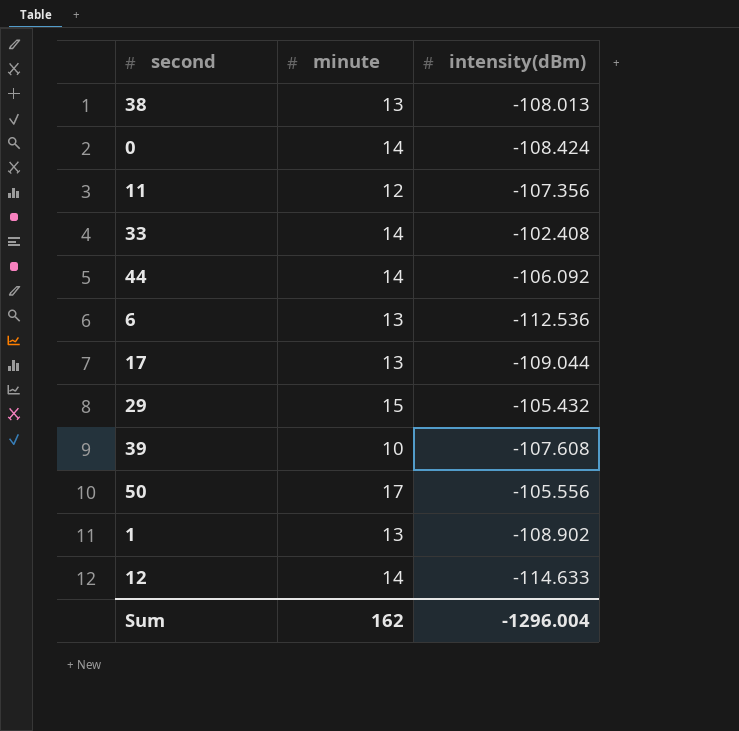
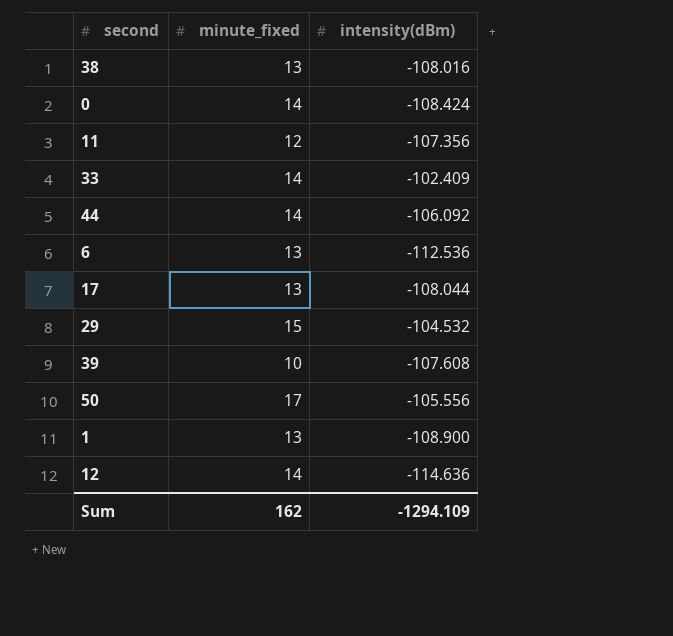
column name: minute -> minute_fixed
38 | intensity(dBm): -108.013 -> -108.016
33 | intensity(dBm): -102.408 -> -102.409
17 | intensity(dBm): -109.044 -> -108.044
29 | intensity(dBm): -105.432 -> -104.532
1 | intensity(dBm): -108.902 -> -108.900
12 | intensity(dBm): -114.633 -> -114.636
Sum | intensity(dBm): -1296.004 -> -1294.109

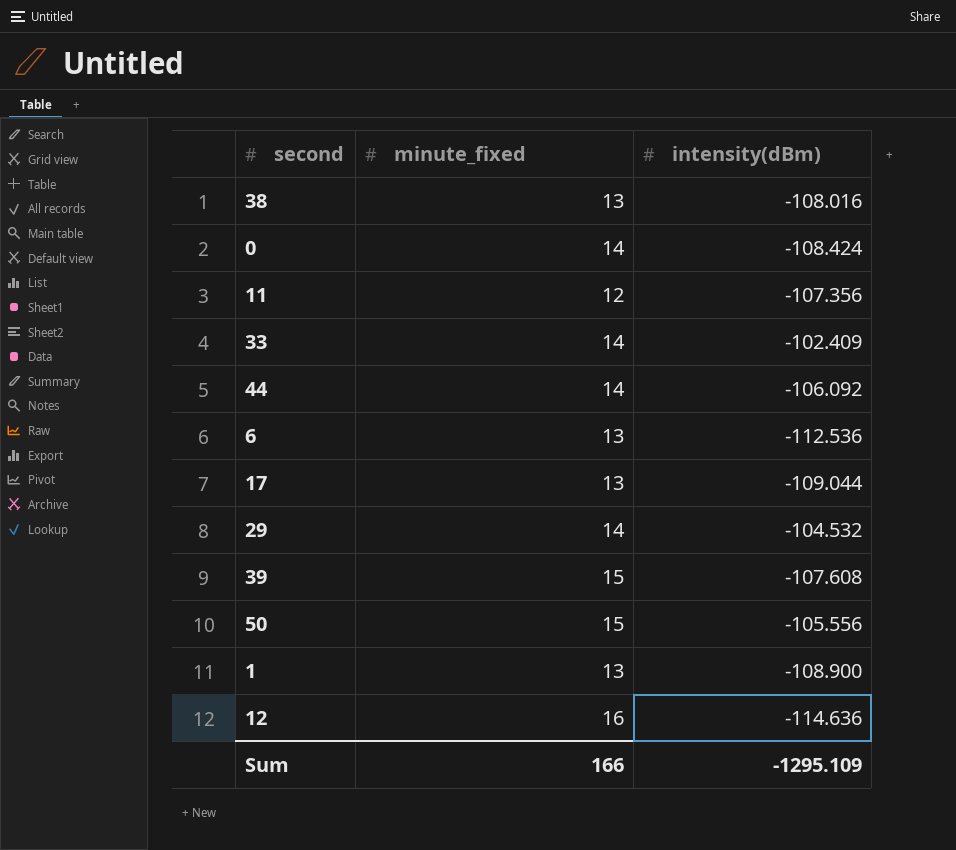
17 | intensity(dBm): -108.044 -> -109.044
29 | minute_fixed: 15 -> 14
39 | minute_fixed: 10 -> 15
50 | minute_fixed: 17 -> 15
12 | minute_fixed: 14 -> 16
Sum | minute_fixed: 162 -> 166
Sum | intensity(dBm): -1294.109 -> -1295.109

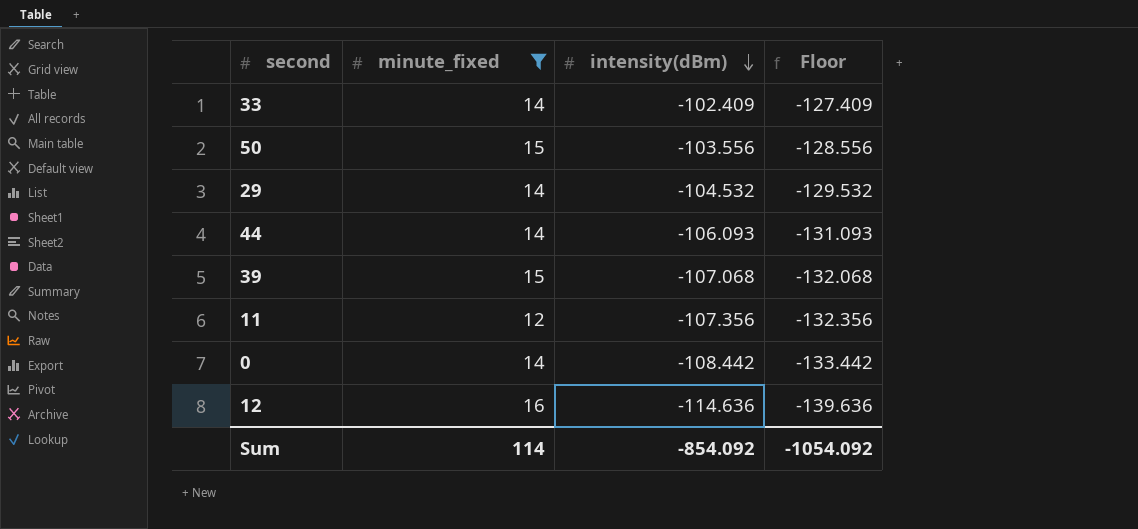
filter: none -> minute_fixed != 13
row order: none -> intensity(dBm) descending
column Floor | formula: none -> [intensity(dBm)] - 25
50 | intensity(dBm): -105.556 -> -103.556
44 | intensity(dBm): -106.092 -> -106.093
39 | intensity(dBm): -107.608 -> -107.068
0 | intensity(dBm): -108.424 -> -108.442
Sum | minute_fixed: 166 -> 114
Sum | intensity(dBm): -1295.109 -> -854.092

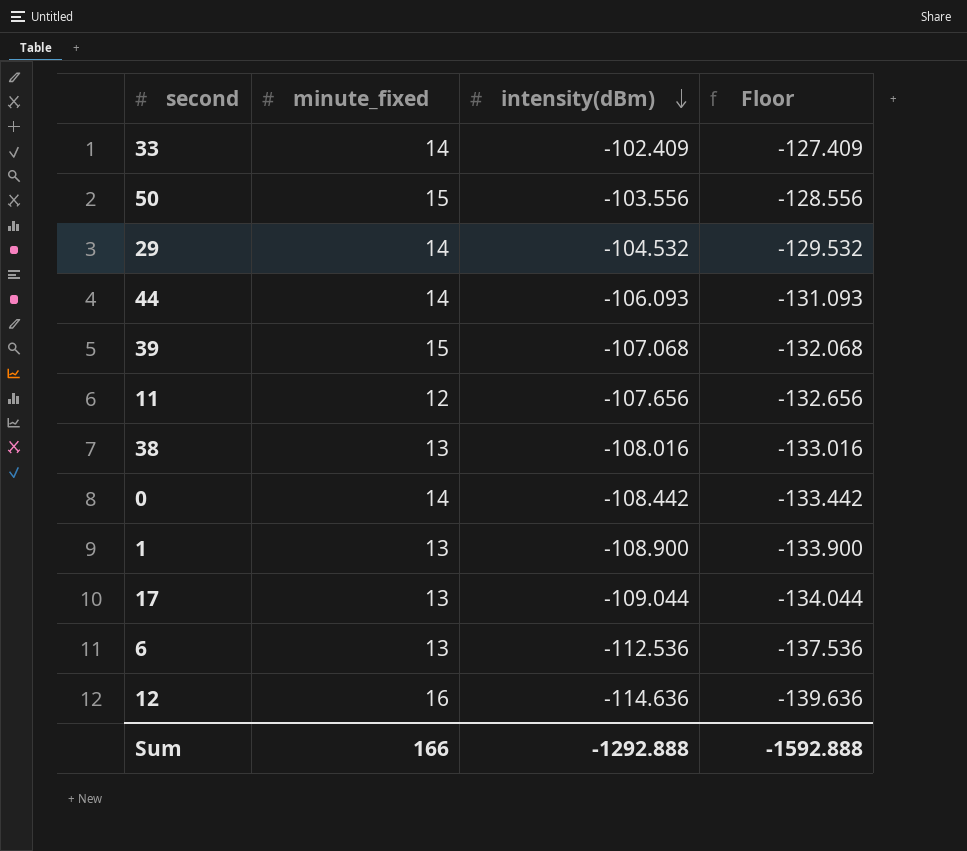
filter: minute_fixed != 13 -> none
11 | intensity(dBm): -107.356 -> -107.656
11 | Floor: -132.356 -> -132.656
Sum | minute_fixed: 114 -> 166
Sum | intensity(dBm): -854.092 -> -1292.888
Sum | Floor: -1054.092 -> -1592.888

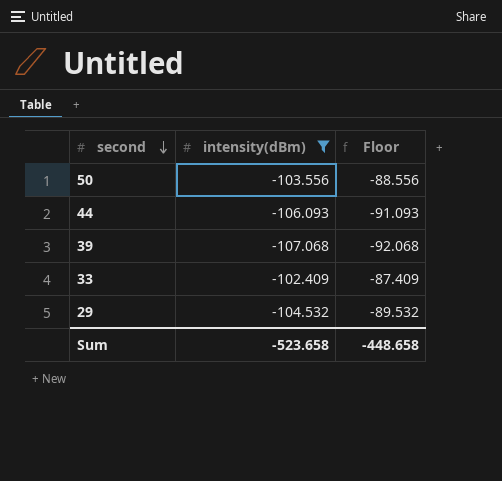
filter: none -> intensity(dBm) >= -107.068
row order: intensity(dBm) descending -> second descending
column minute_fixed | position: 2 -> none
column Floor | formula: [intensity(dBm)] - 25 -> [intensity(dBm)] + 15
Sum | intensity(dBm): -1292.888 -> -523.658
Sum | Floor: -1592.888 -> -448.658

